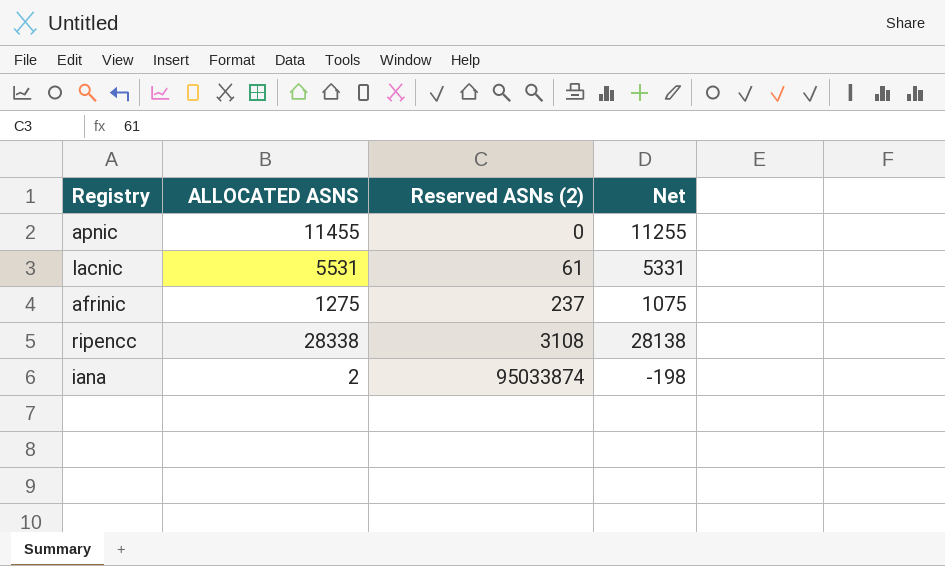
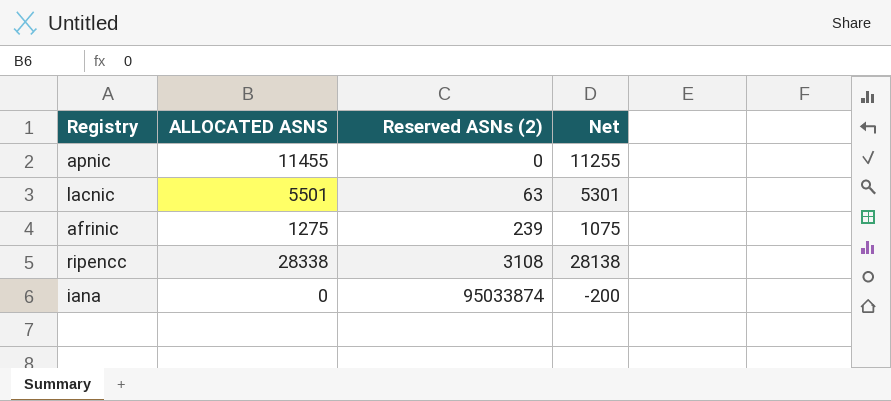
lacnic | ALLOCATED ASNS: 5531 -> 5501
lacnic | Reserved ASNs (2): 61 -> 63
lacnic | Net: 5331 -> 5301
afrinic | Reserved ASNs (2): 237 -> 239
iana | ALLOCATED ASNS: 2 -> 0
iana | Net: -198 -> -200

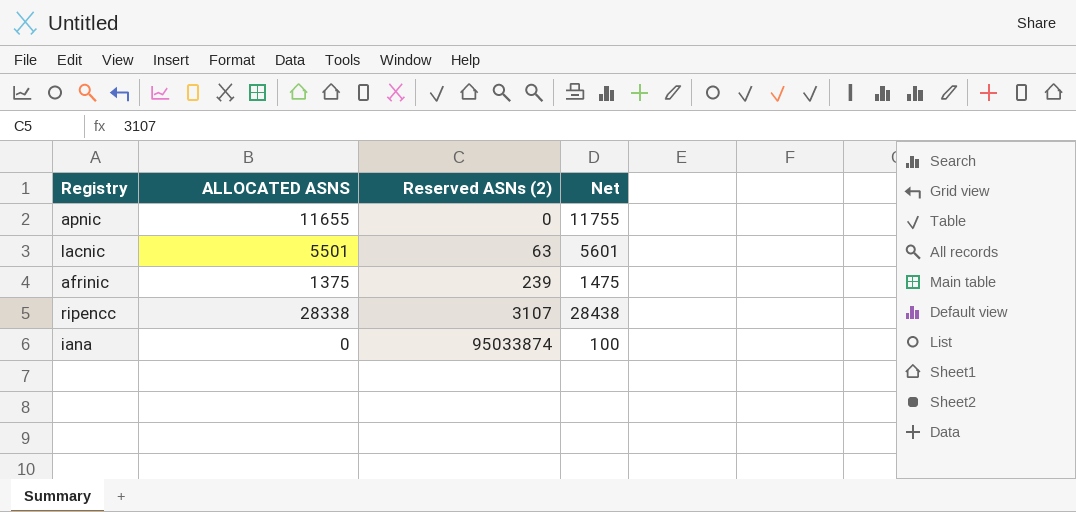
column Net | formula: [ALLOCATED ASNS] - 200 -> [ALLOCATED ASNS] + 100
apnic | ALLOCATED ASNS: 11455 -> 11655
afrinic | ALLOCATED ASNS: 1275 -> 1375
ripencc | Reserved ASNs (2): 3108 -> 3107

